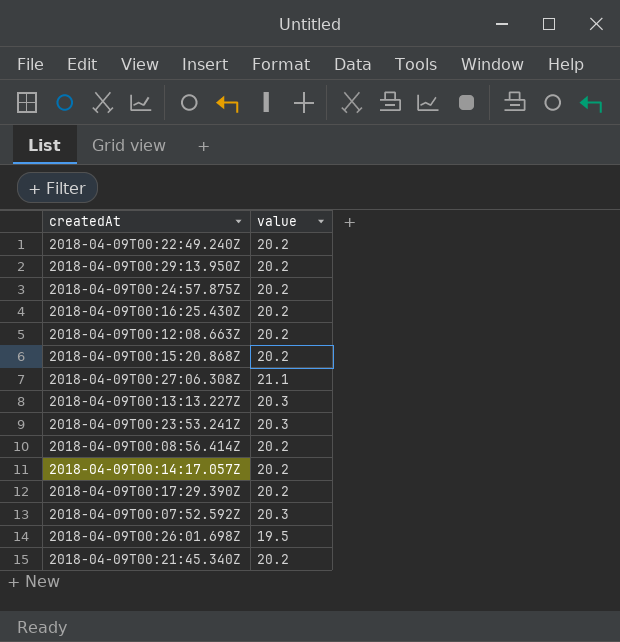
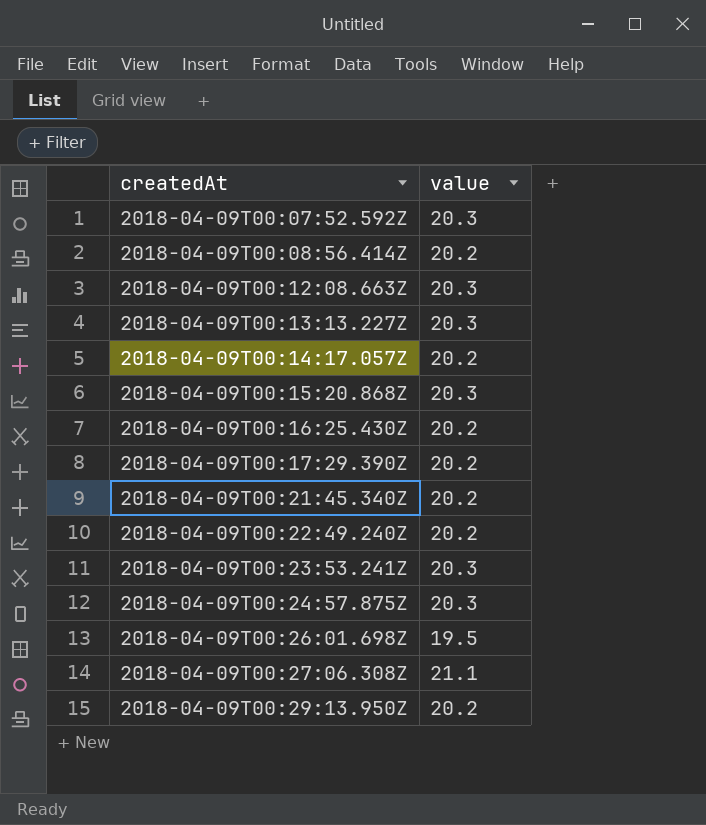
row order: none -> createdAt ascending
2018-04-09T00:12:08.663Z | value: 20.2 -> 20.3
2018-04-09T00:15:20.868Z | value: 20.2 -> 20.3
2018-04-09T00:24:57.875Z | value: 20.2 -> 20.3

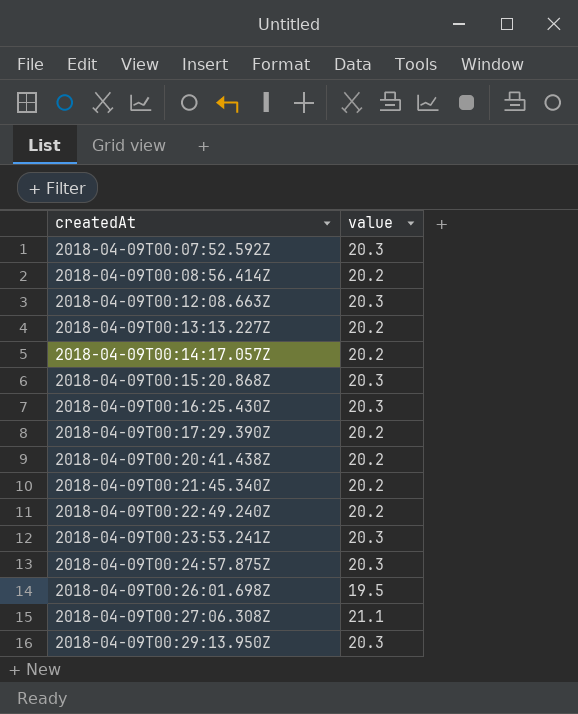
2018-04-09T00:13:13.227Z | value: 20.3 -> 20.2
2018-04-09T00:16:25.430Z | value: 20.2 -> 20.3
row 2018-04-09T00:20:41.438Z: none -> 20.2
2018-04-09T00:29:13.950Z | value: 20.2 -> 20.3

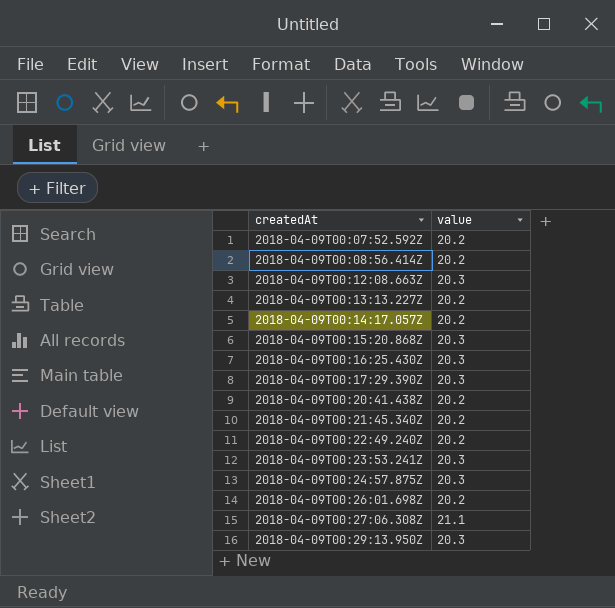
2018-04-09T00:07:52.592Z | value: 20.3 -> 20.2
2018-04-09T00:17:29.390Z | value: 20.2 -> 20.3
2018-04-09T00:26:01.698Z | value: 19.5 -> 20.2

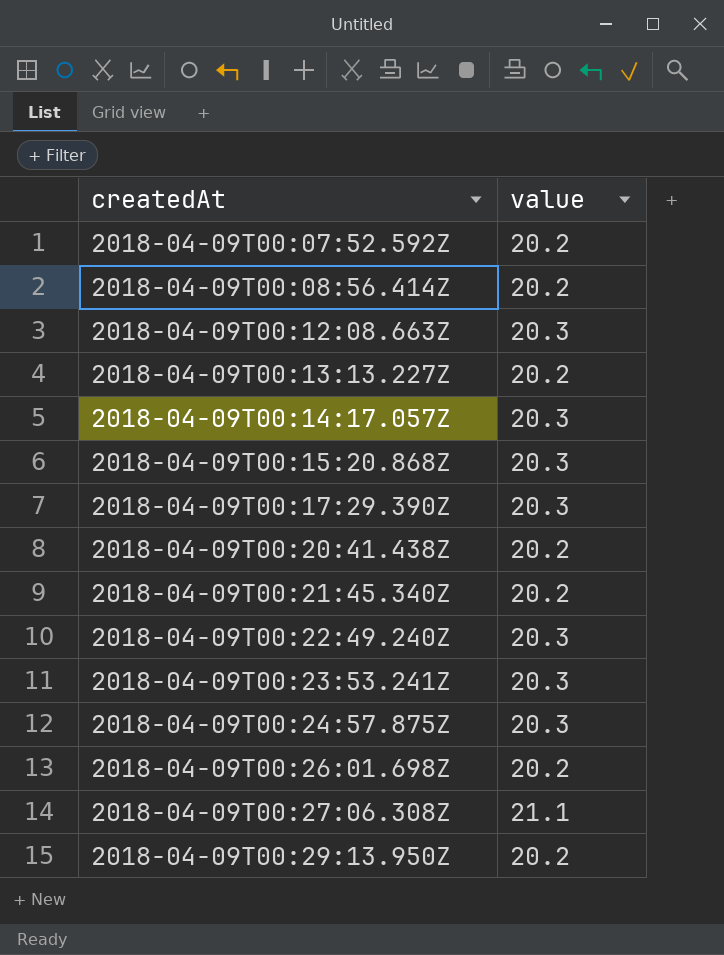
row 2018-04-09T00:16:25.430Z: 20.3 -> none
2018-04-09T00:14:17.057Z | value: 20.2 -> 20.3
2018-04-09T00:22:49.240Z | value: 20.2 -> 20.3
2018-04-09T00:29:13.950Z | value: 20.3 -> 20.2

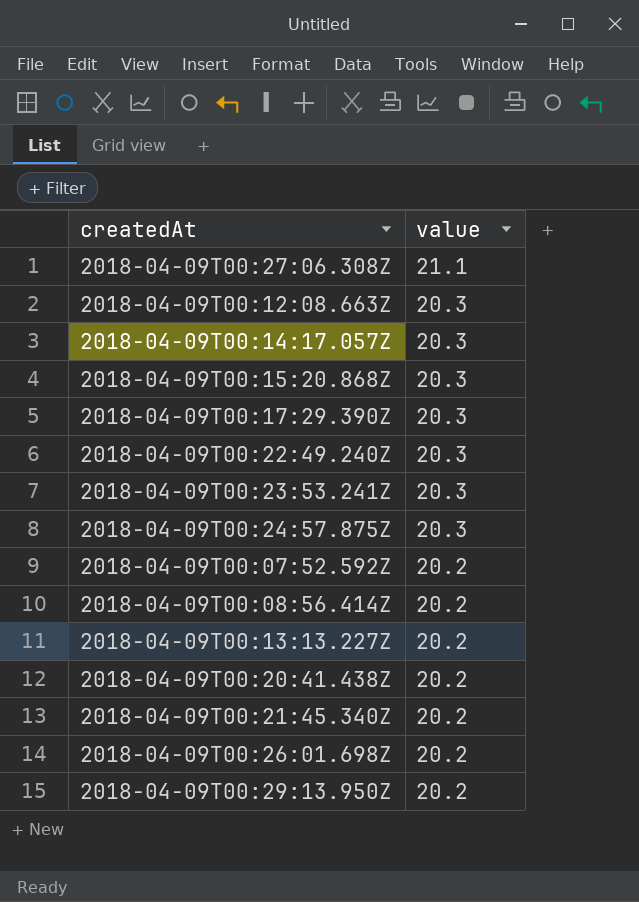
row order: createdAt ascending -> value descending

